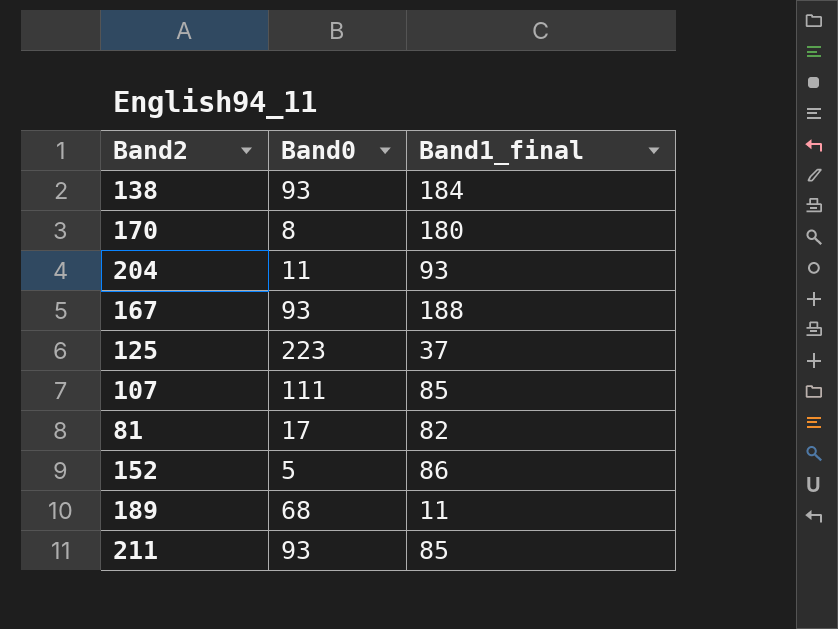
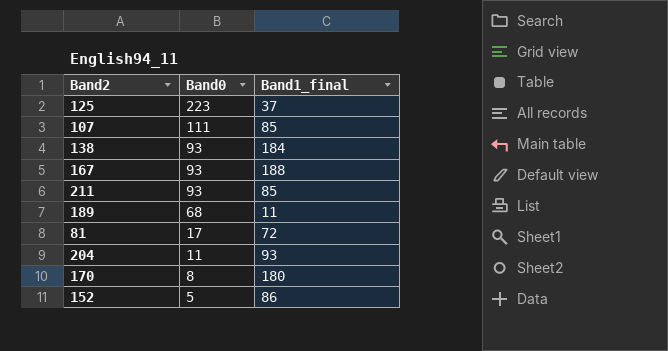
row order: none -> Band0 descending
81 | Band1_final: 82 -> 72

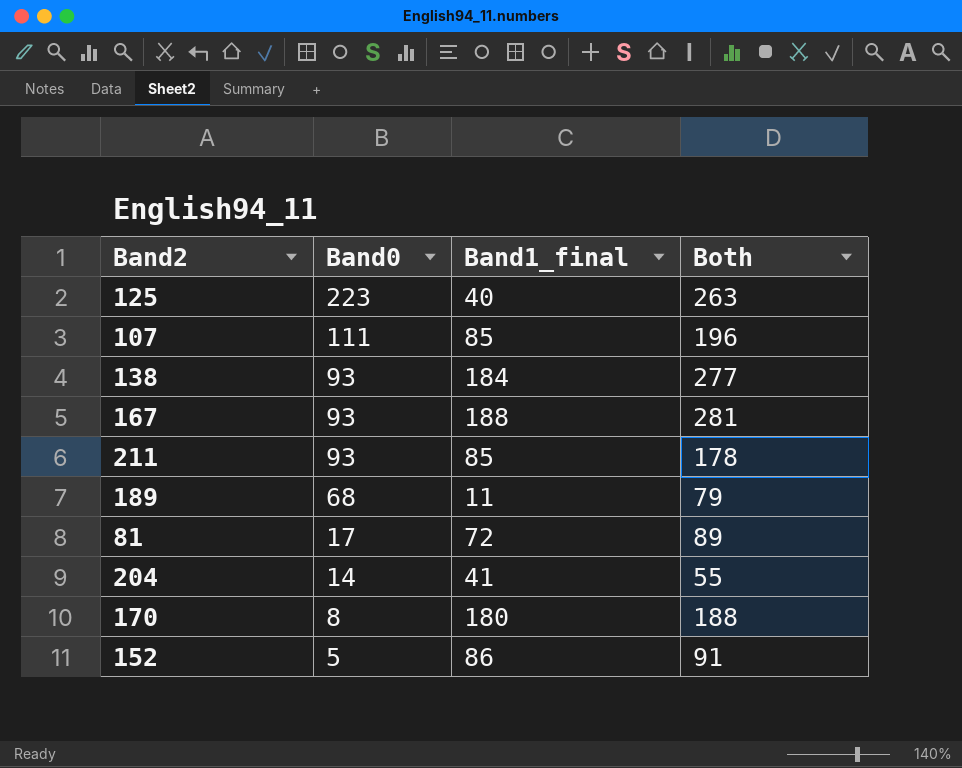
column Both | formula: none -> [Band0] + [Band1_final]
125 | Band1_final: 37 -> 40
204 | Band0: 11 -> 14
204 | Band1_final: 93 -> 41

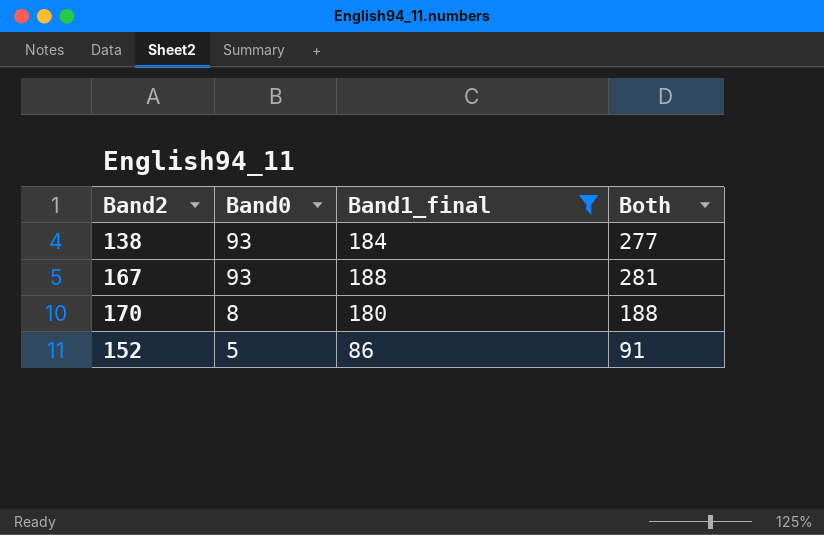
filter: none -> Band1_final >= 86

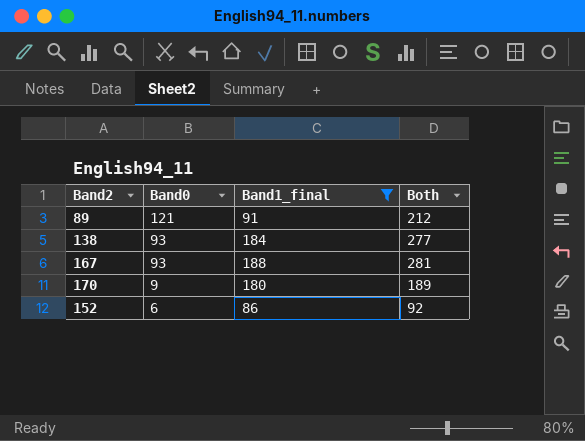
row 89: none -> 121 | 91 | 212
170 | Band0: 8 -> 9
170 | Both: 188 -> 189
152 | Band0: 5 -> 6
152 | Both: 91 -> 92

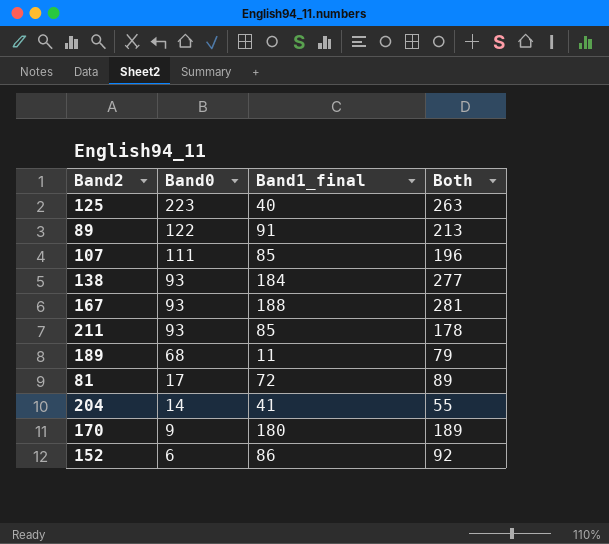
filter: Band1_final >= 86 -> none
89 | Band0: 121 -> 122
89 | Both: 212 -> 213

